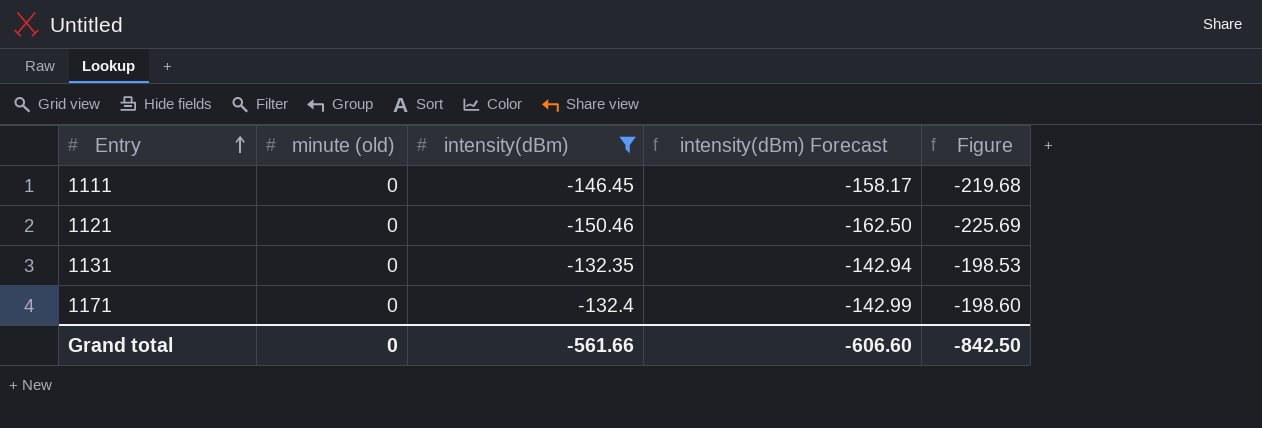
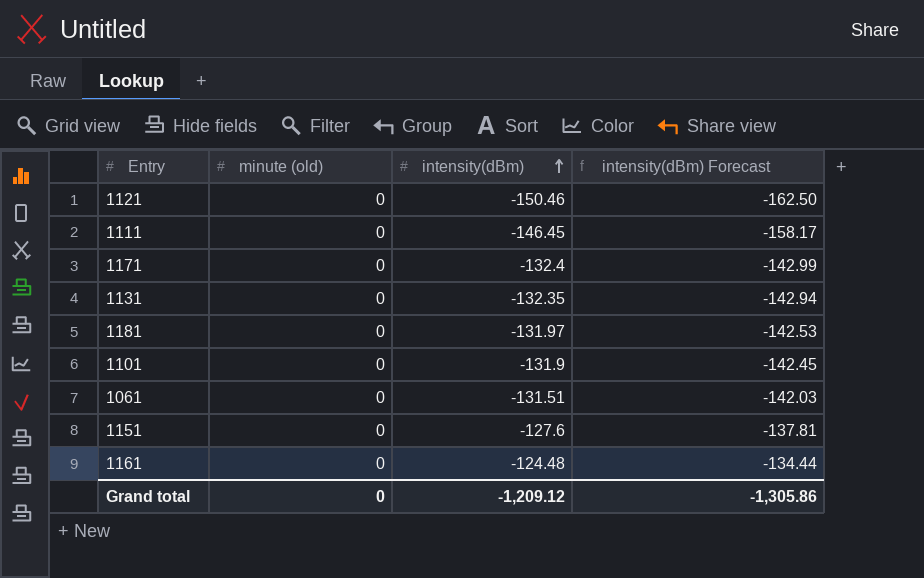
filter: intensity(dBm) <= -132.35 -> none
row order: Entry ascending -> intensity(dBm) ascending
column Figure | formula: [intensity(dBm)] * 1.5 -> none
Grand total | intensity(dBm): -561.66 -> -1,209.12
Grand total | intensity(dBm) Forecast: -606.60 -> -1,305.86

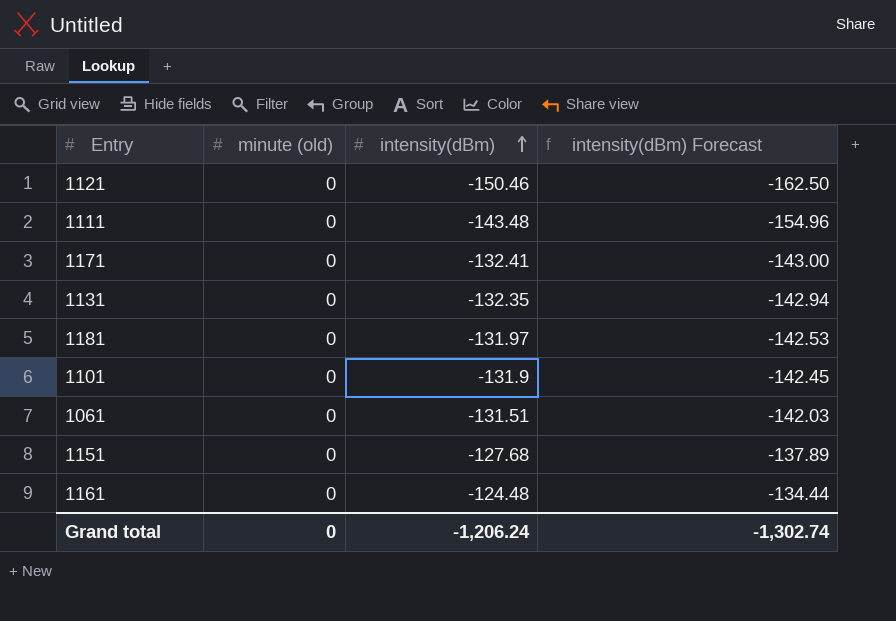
1111 | intensity(dBm): -146.45 -> -143.48
1111 | intensity(dBm) Forecast: -158.17 -> -154.96
1171 | intensity(dBm): -132.4 -> -132.41
1171 | intensity(dBm) Forecast: -142.99 -> -143.00
1151 | intensity(dBm): -127.6 -> -127.68
1151 | intensity(dBm) Forecast: -137.81 -> -137.89
Grand total | intensity(dBm): -1,209.12 -> -1,206.24
Grand total | intensity(dBm) Forecast: -1,305.86 -> -1,302.74

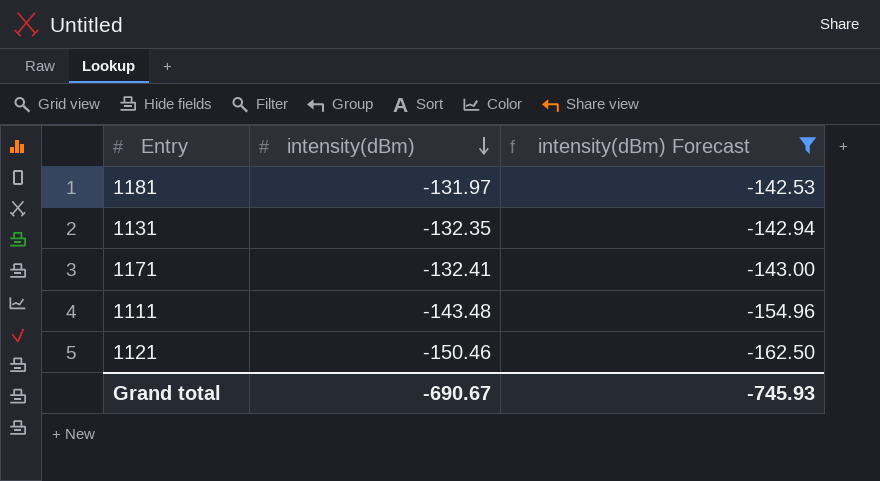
filter: none -> intensity(dBm) Forecast <= -142.53
row order: intensity(dBm) ascending -> intensity(dBm) descending
column minute (old) | position: 2 -> none
Grand total | intensity(dBm): -1,206.24 -> -690.67
Grand total | intensity(dBm) Forecast: -1,302.74 -> -745.93

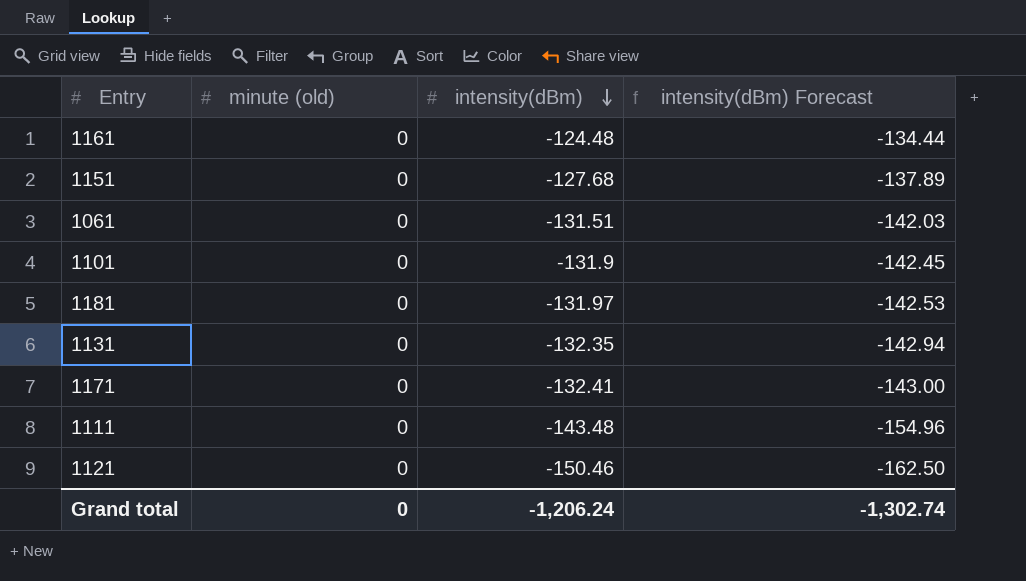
filter: intensity(dBm) Forecast <= -142.53 -> none
column minute (old) | position: none -> 2
Grand total | intensity(dBm): -690.67 -> -1,206.24
Grand total | intensity(dBm) Forecast: -745.93 -> -1,302.74

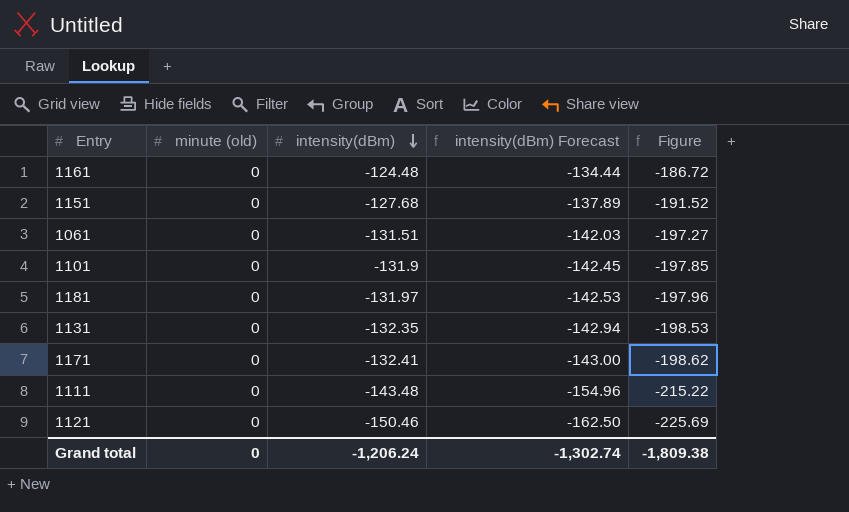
column Figure | formula: none -> [intensity(dBm)] * 1.5

